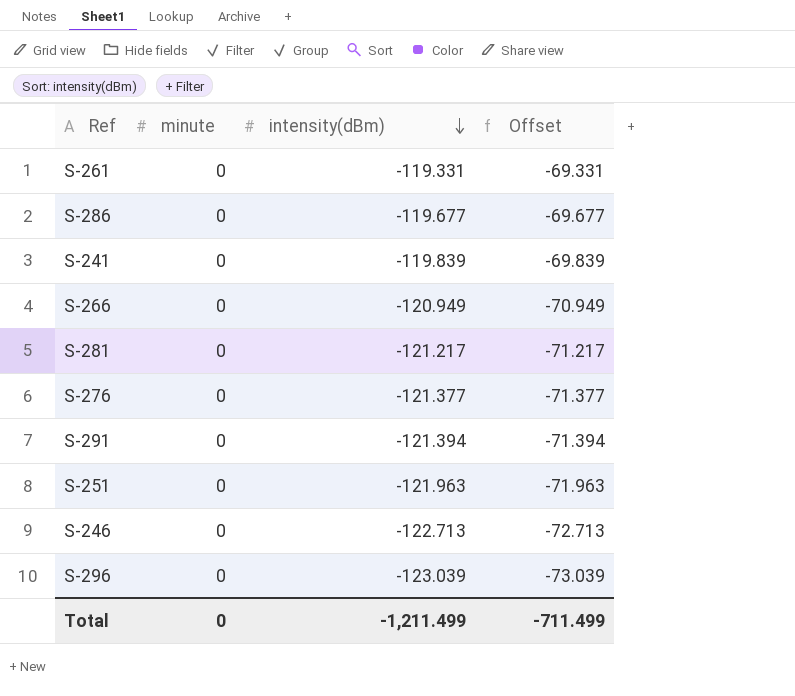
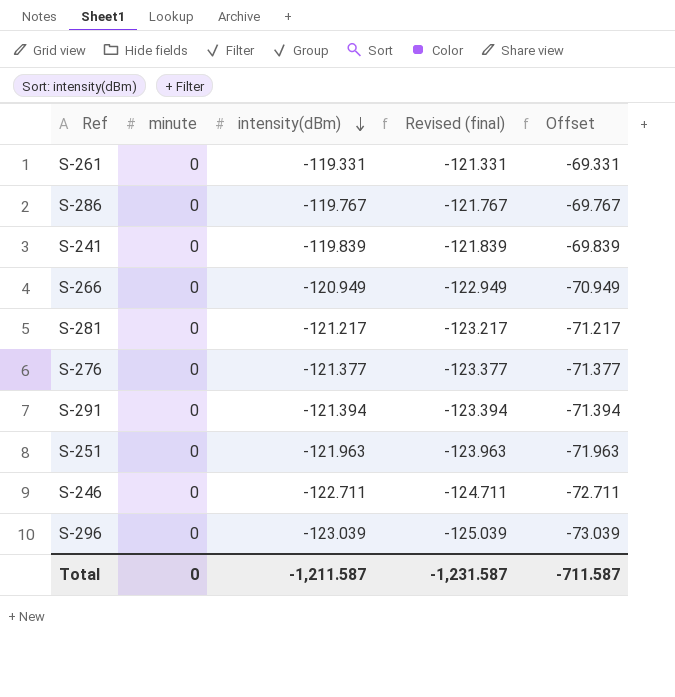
column Revised (final) | formula: none -> [intensity(dBm)] - 2
S-286 | intensity(dBm): -119.677 -> -119.767
S-286 | Offset: -69.677 -> -69.767
S-246 | intensity(dBm): -122.713 -> -122.711
S-246 | Offset: -72.713 -> -72.711
Total | intensity(dBm): -1,211.499 -> -1,211.587
Total | Offset: -711.499 -> -711.587

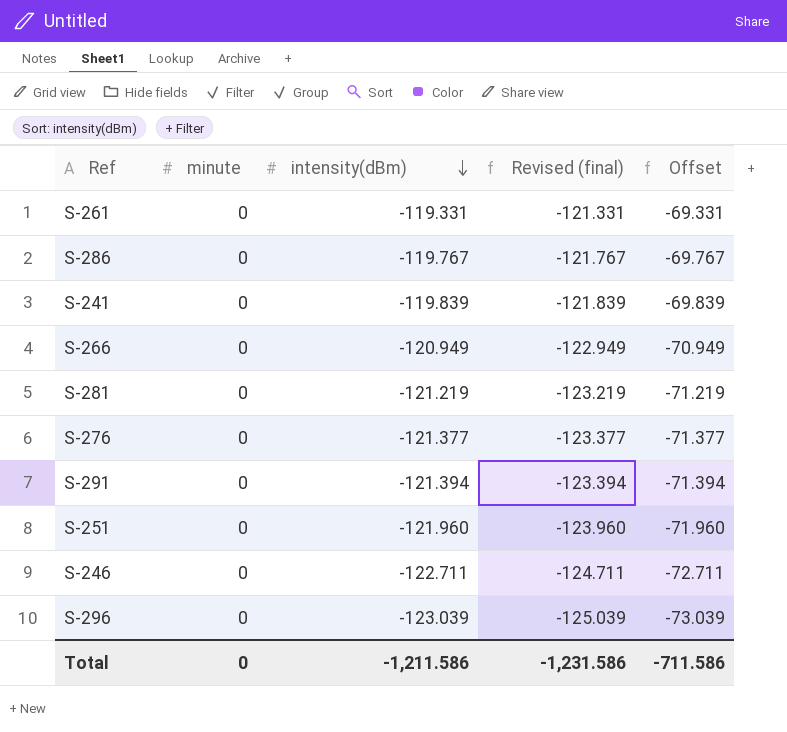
S-281 | intensity(dBm): -121.217 -> -121.219
S-281 | Revised (final): -123.217 -> -123.219
S-281 | Offset: -71.217 -> -71.219
S-251 | intensity(dBm): -121.963 -> -121.960
S-251 | Revised (final): -123.963 -> -123.960
S-251 | Offset: -71.963 -> -71.960
Total | intensity(dBm): -1,211.587 -> -1,211.586
Total | Revised (final): -1,231.587 -> -1,231.586
Total | Offset: -711.587 -> -711.586

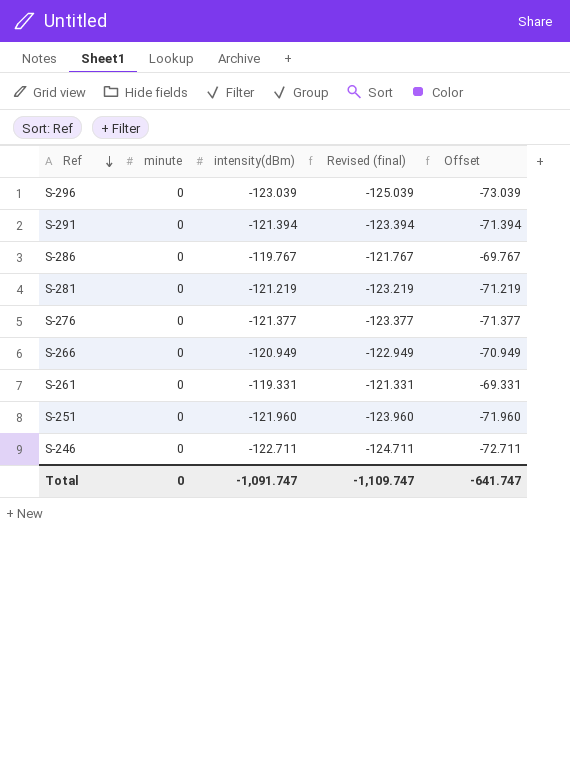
row order: intensity(dBm) descending -> Ref descending
row S-241: 0 | -119.839 | -121.839 | -69.839 -> none
Total | intensity(dBm): -1,211.586 -> -1,091.747
Total | Revised (final): -1,231.586 -> -1,109.747
Total | Offset: -711.586 -> -641.747

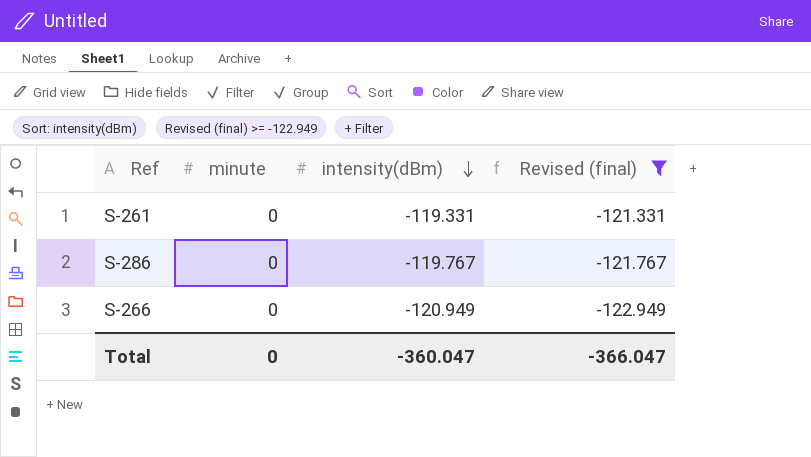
filter: none -> Revised (final) >= -122.949
row order: Ref descending -> intensity(dBm) descending
column Offset | formula: [intensity(dBm)] + 50 -> none
Total | intensity(dBm): -1,091.747 -> -360.047
Total | Revised (final): -1,109.747 -> -366.047

